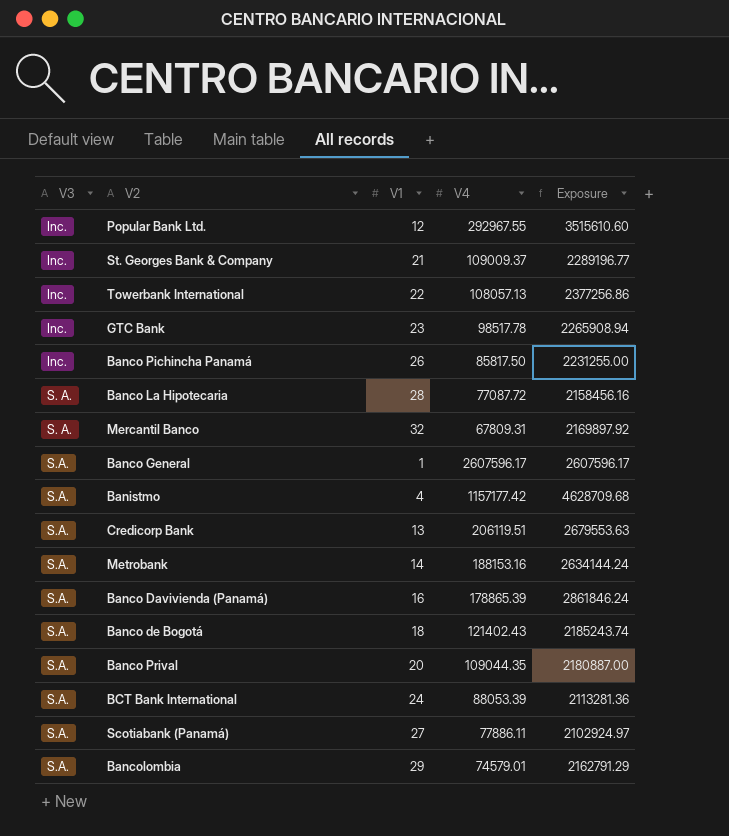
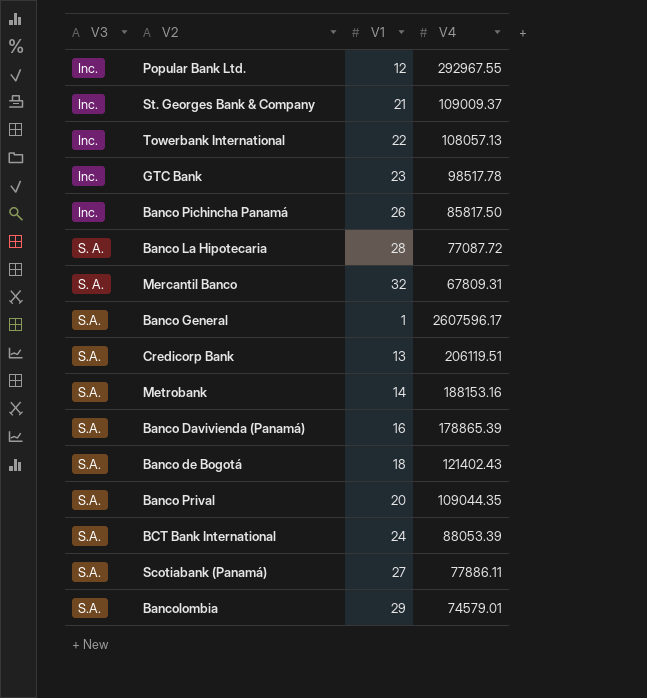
column Exposure | formula: [V1] * [V4] -> none
row Banistmo: S.A. | 4 | 1157177.42 | 4628709.68 -> none

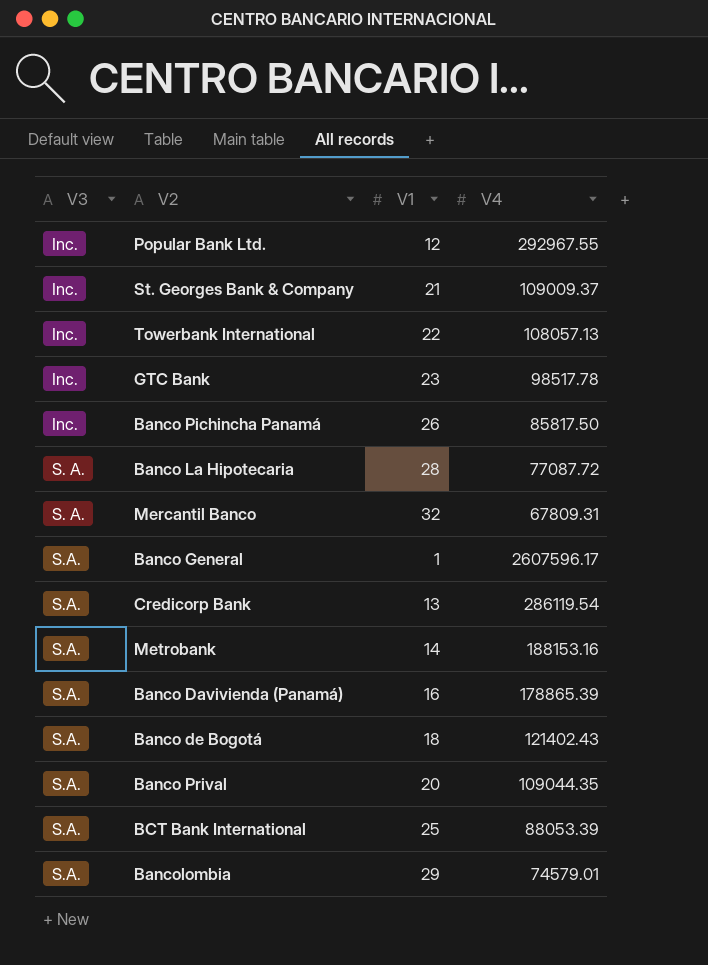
row Scotiabank (Panamá): S.A. | 27 | 77886.11 -> none
Credicorp Bank | V4: 206119.51 -> 286119.54
BCT Bank International | V1: 24 -> 25

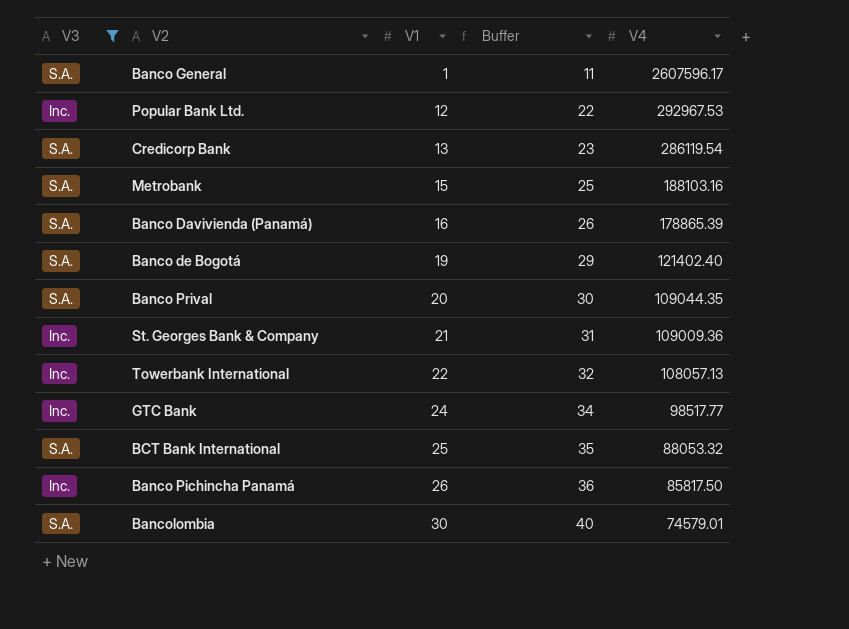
filter: none -> V3 != S. A.
row order: V3 ascending -> V1 ascending
column Buffer | formula: none -> [V1] + 10
Popular Bank Ltd. | V4: 292967.55 -> 292967.53
Metrobank | V1: 14 -> 15
Metrobank | V4: 188153.16 -> 188103.16
Banco de Bogotá | V1: 18 -> 19
Banco de Bogotá | V4: 121402.43 -> 121402.40
St. Georges Bank & Company | V4: 109009.37 -> 109009.36
GTC Bank | V1: 23 -> 24
GTC Bank | V4: 98517.78 -> 98517.77
BCT Bank International | V4: 88053.39 -> 88053.32
Bancolombia | V1: 29 -> 30

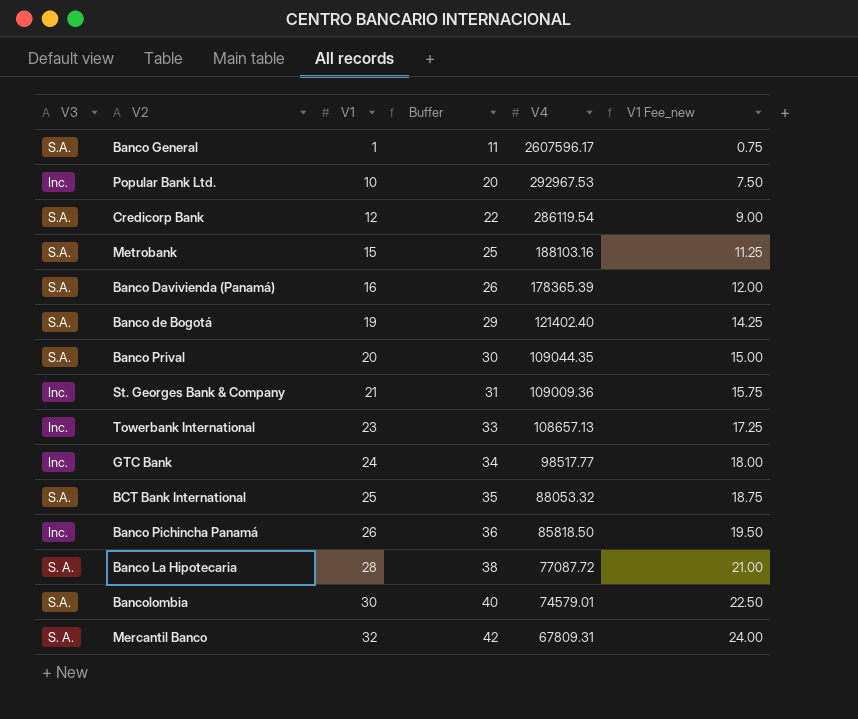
filter: V3 != S. A. -> none
column V1 Fee_new | formula: none -> [V1] * 0.75
Popular Bank Ltd. | V1: 12 -> 10
Popular Bank Ltd. | Buffer: 22 -> 20
Credicorp Bank | V1: 13 -> 12
Credicorp Bank | Buffer: 23 -> 22
Banco Davivienda (Panamá) | V4: 178865.39 -> 178365.39
Towerbank International | V1: 22 -> 23
Towerbank International | Buffer: 32 -> 33
Towerbank International | V4: 108057.13 -> 108657.13
Banco Pichincha Panamá | V4: 85817.50 -> 85818.50

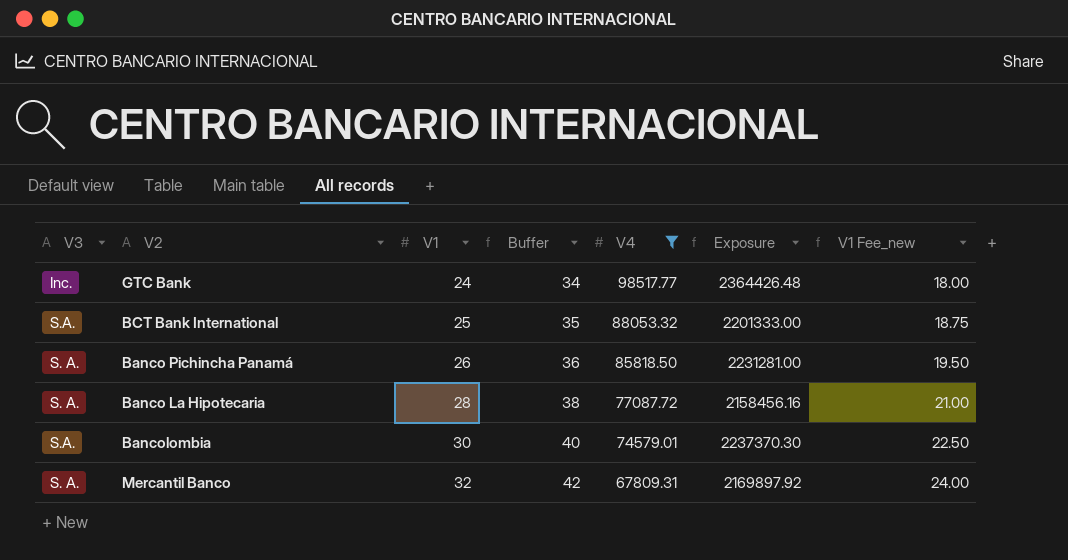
filter: none -> V4 <= 98517.77
column Exposure | formula: none -> [V1] * [V4]
Banco Pichincha Panamá | V3: Inc. -> S. A.

